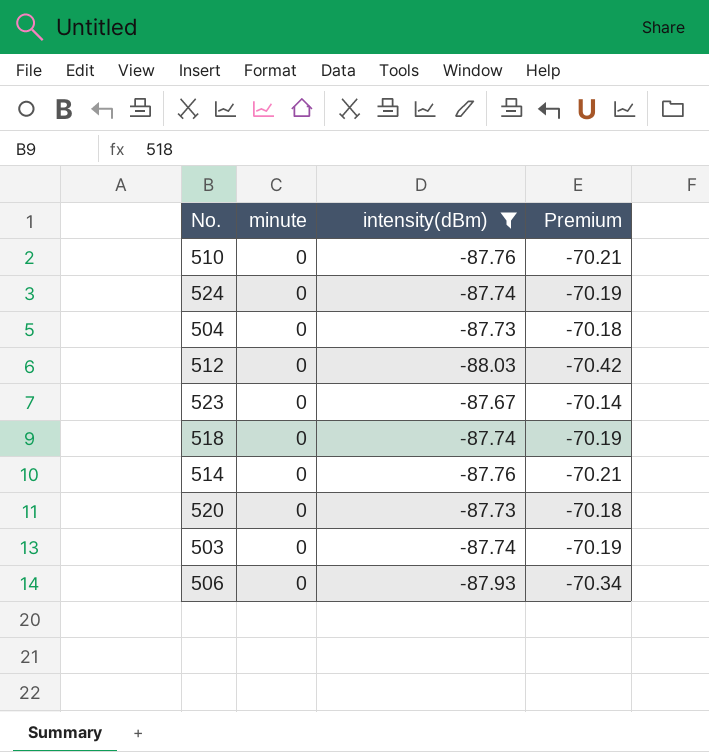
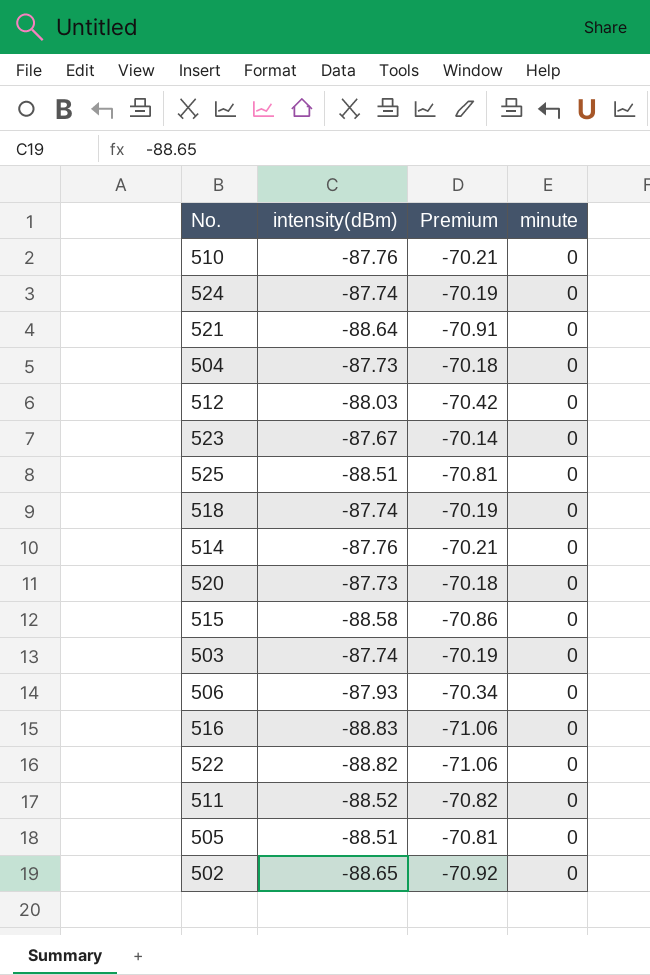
filter: intensity(dBm) >= -88.03 -> none
column minute | position: 2 -> 4

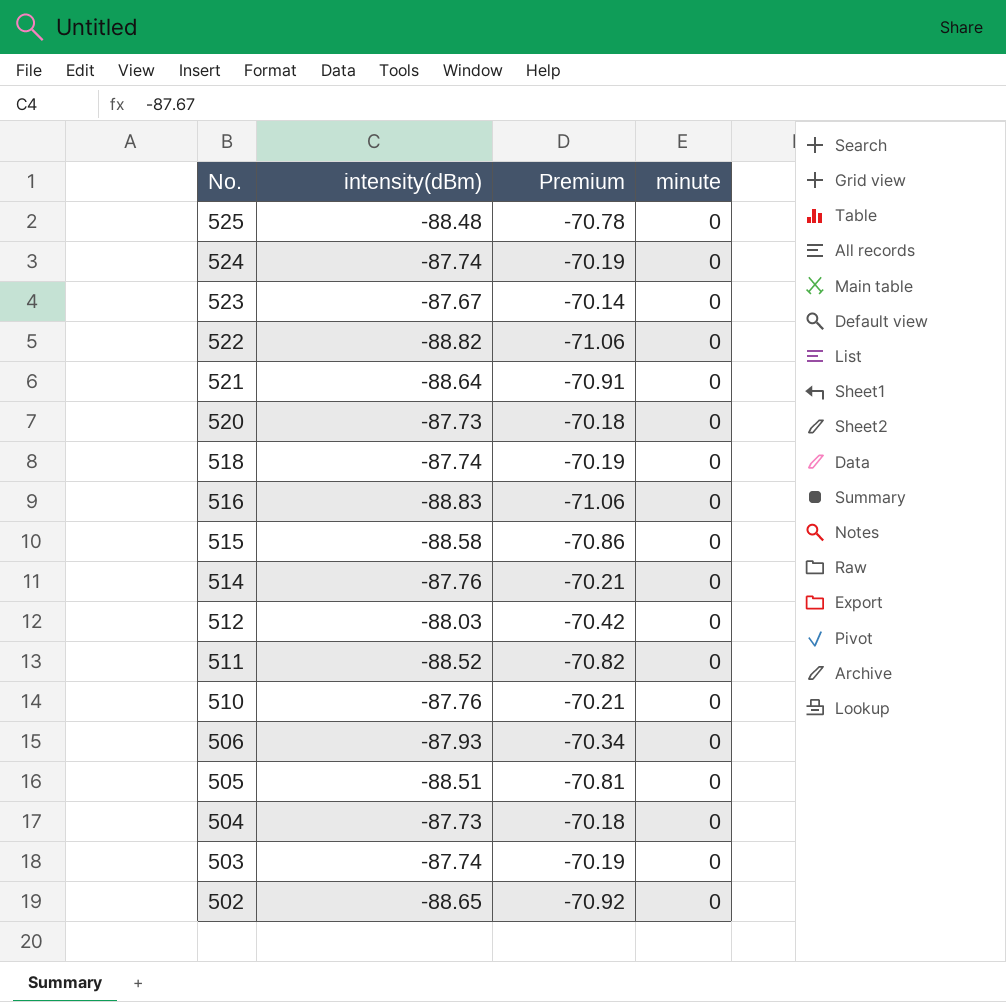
row order: none -> No. descending
525 | intensity(dBm): -88.51 -> -88.48
525 | Premium: -70.81 -> -70.78

